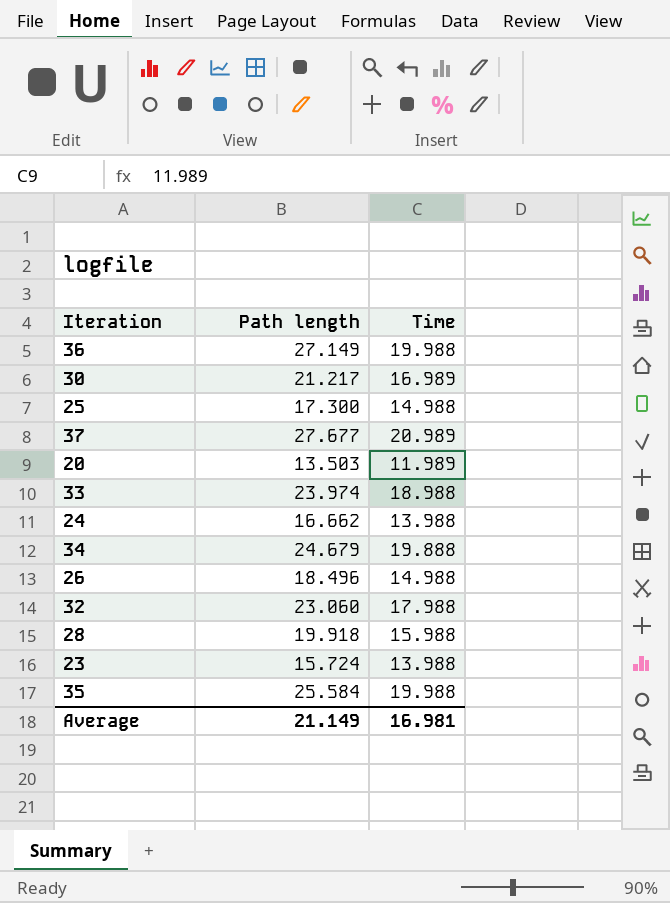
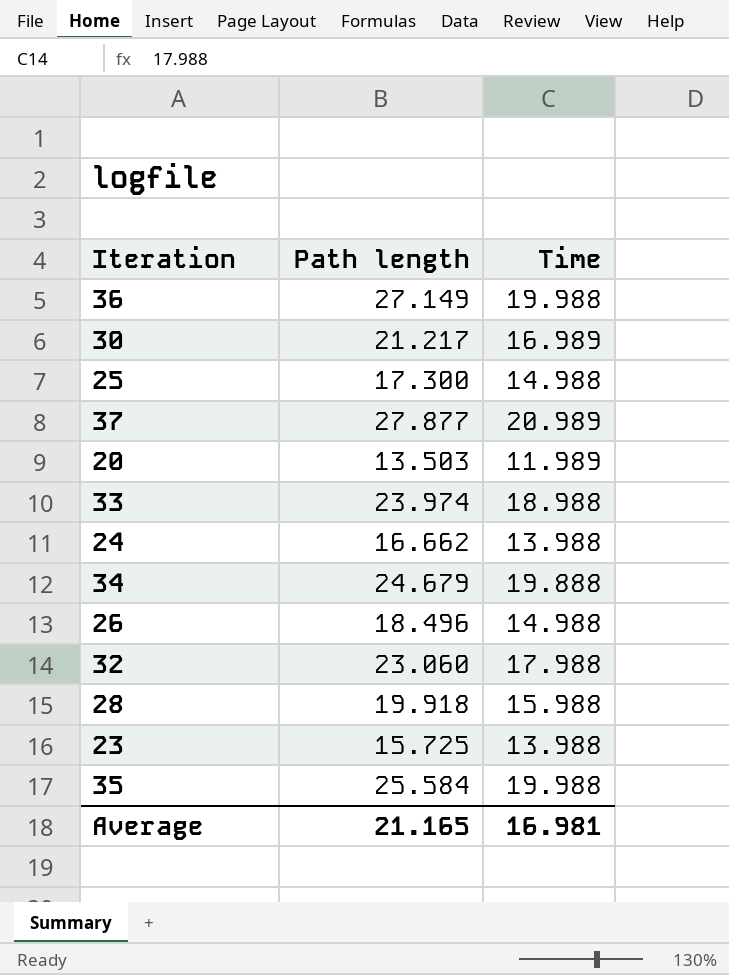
37 | Path length: 27.677 -> 27.877
23 | Path length: 15.724 -> 15.725
Average | Path length: 21.149 -> 21.165

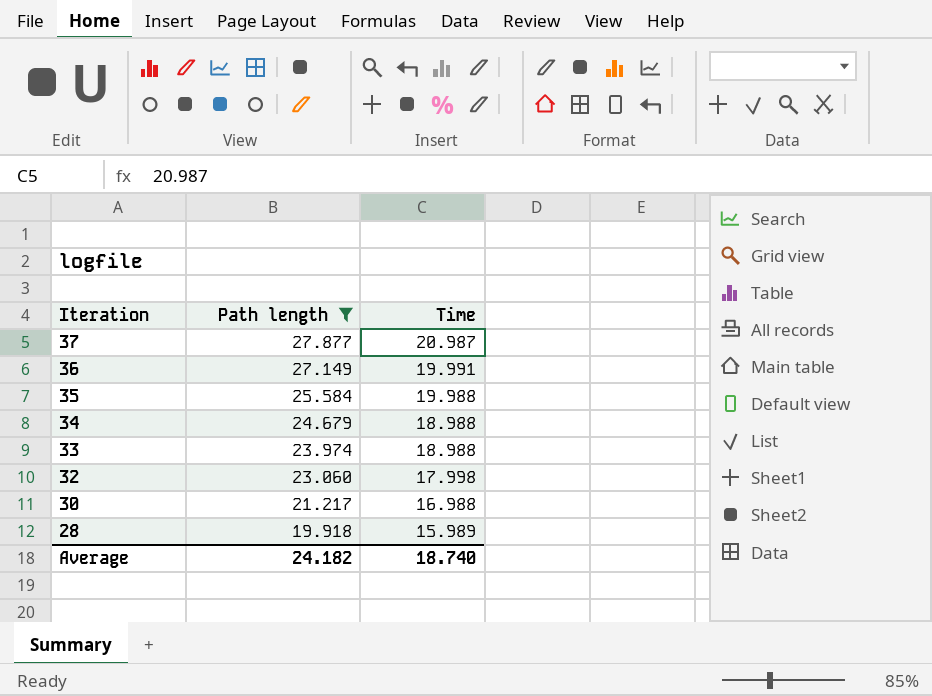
filter: none -> Path length >= 19.918
row order: none -> Iteration descending
37 | Time: 20.989 -> 20.987
36 | Time: 19.988 -> 19.991
34 | Time: 19.888 -> 18.988
32 | Time: 17.988 -> 17.998
30 | Time: 16.989 -> 16.988
28 | Time: 15.988 -> 15.989
Average | Path length: 21.165 -> 24.182
Average | Time: 16.981 -> 18.740

